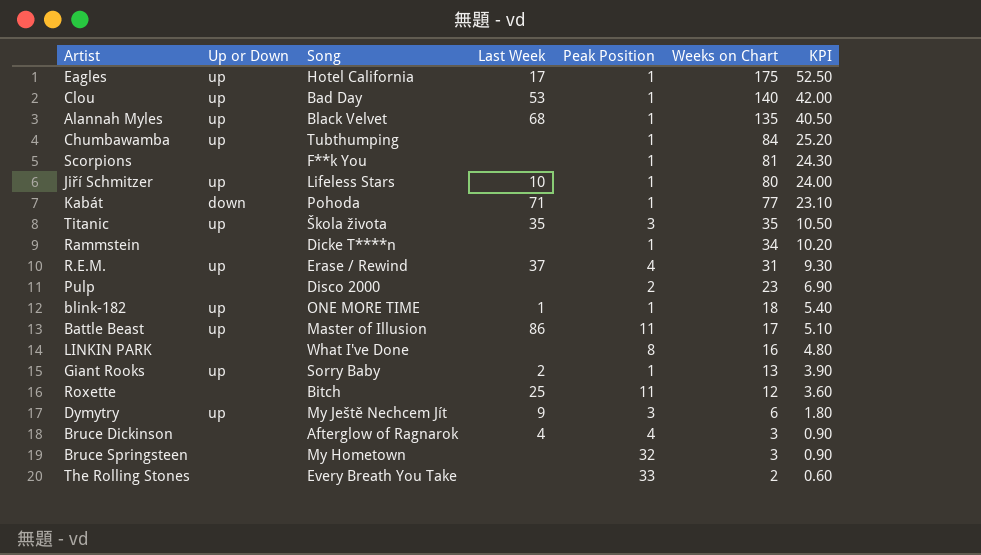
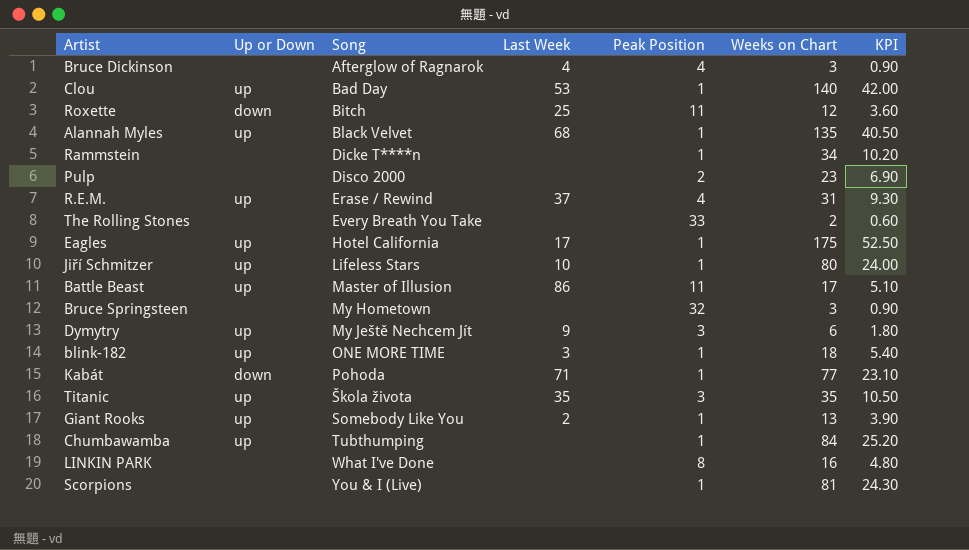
row order: Weeks on Chart descending -> Song ascending
Roxette | Up or Down: none -> down
blink-182 | Last Week: 1 -> 3
Giant Rooks | Song: Sorry Baby -> Somebody Like You
Scorpions | Song: F**k You -> You & I (Live)

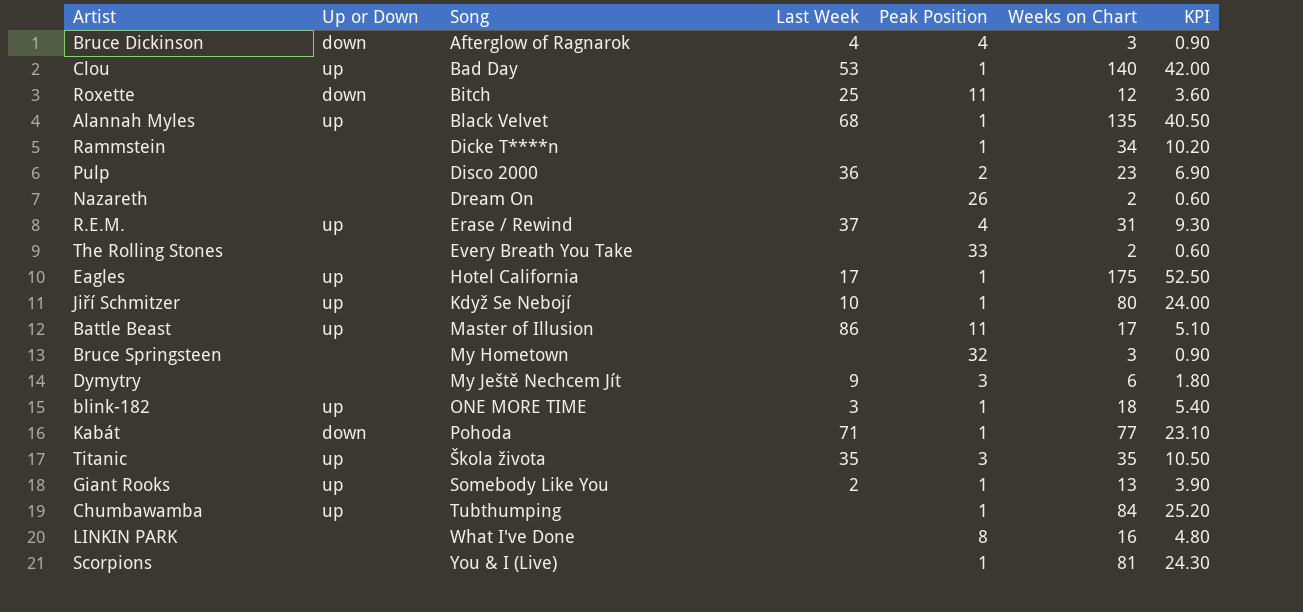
Bruce Dickinson | Up or Down: none -> down
Pulp | Last Week: none -> 36
row Nazareth: none -> none | Dream On | none | 26 | 2 | 0.60
Jiří Schmitzer | Song: Lifeless Stars -> Když Se Nebojí
Dymytry | Up or Down: up -> none

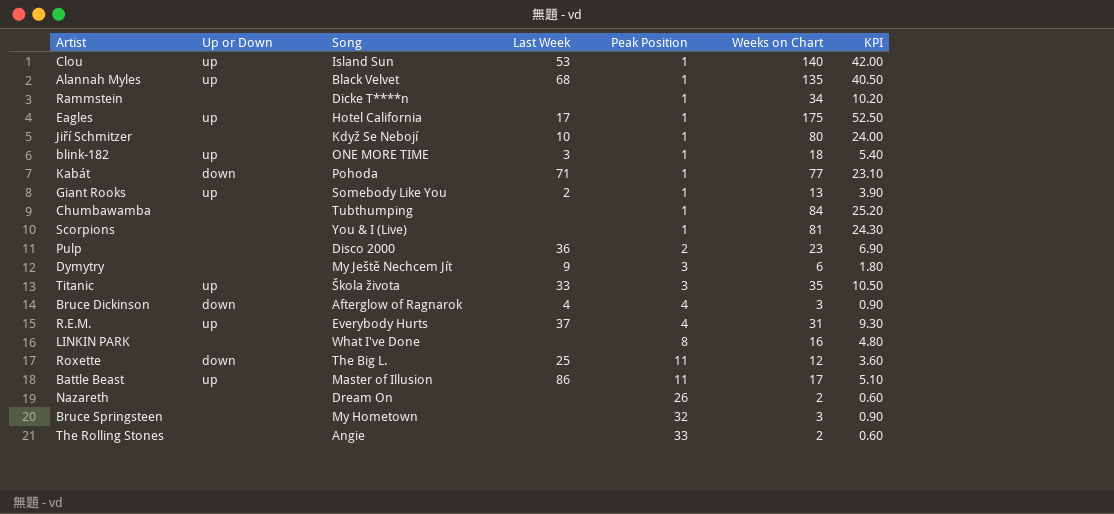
row order: Song ascending -> Peak Position ascending
Clou | Song: Bad Day -> Island Sun
Jiří Schmitzer | Up or Down: up -> none
Chumbawamba | Up or Down: up -> none
Titanic | Last Week: 35 -> 33
R.E.M. | Song: Erase / Rewind -> Everybody Hurts
Roxette | Song: Bitch -> The Big L.
The Rolling Stones | Song: Every Breath You Take -> Angie

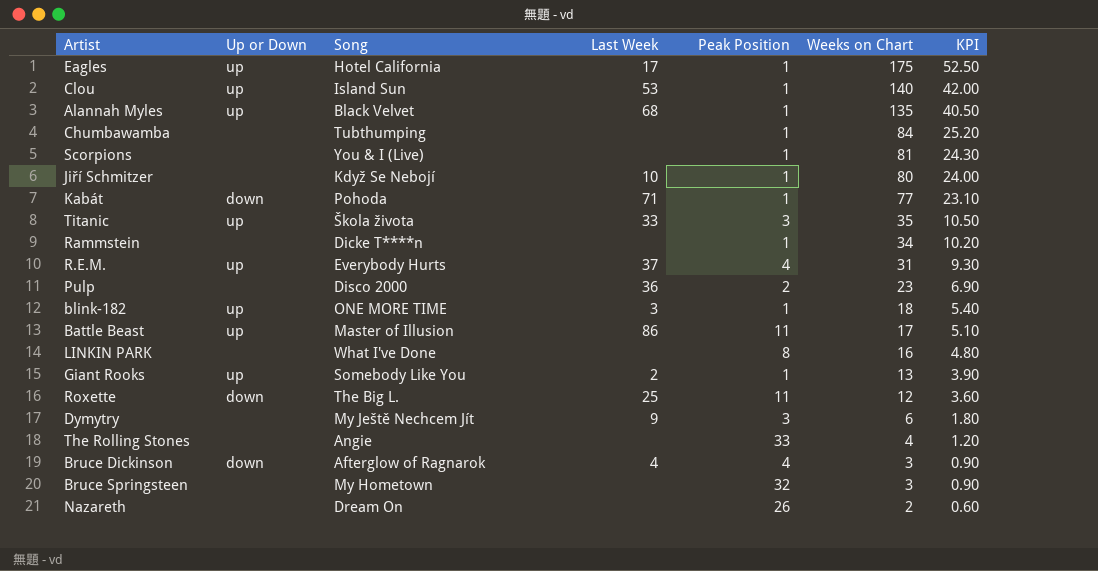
row order: Peak Position ascending -> Weeks on Chart descending
The Rolling Stones | Weeks on Chart: 2 -> 4
The Rolling Stones | KPI: 0.60 -> 1.20

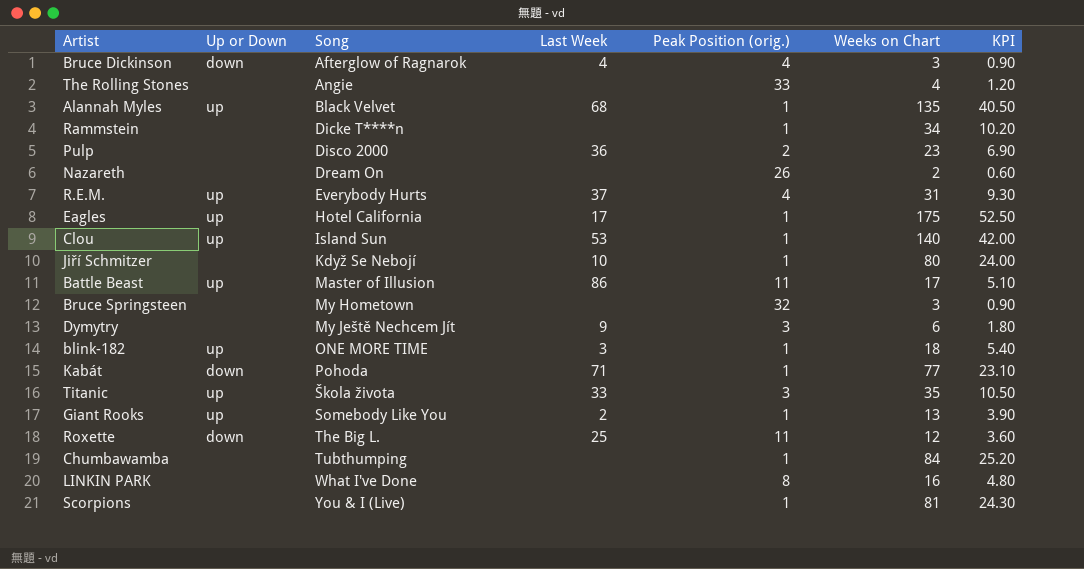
row order: Weeks on Chart descending -> Song ascending
column name: Peak Position -> Peak Position (orig.)

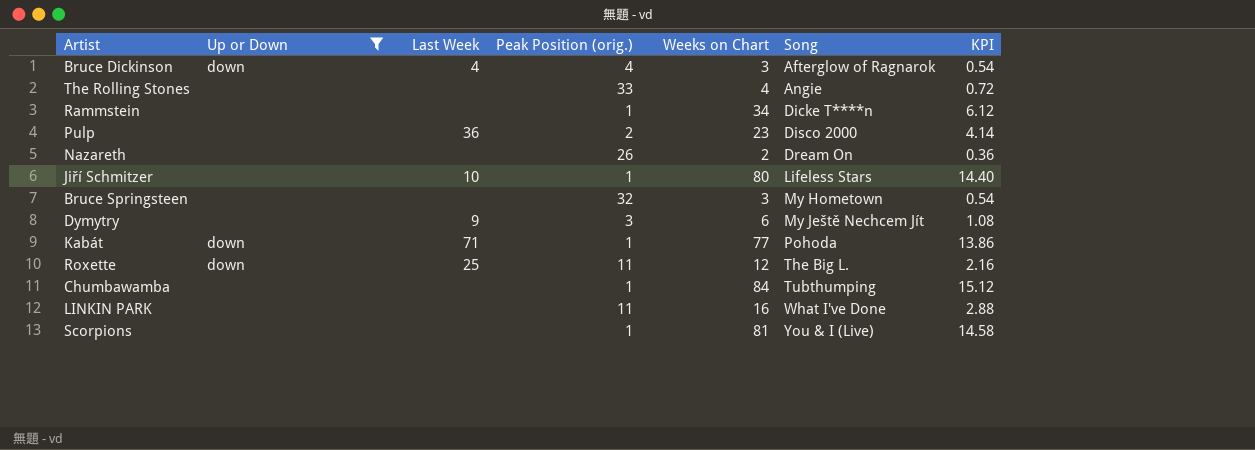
filter: none -> Up or Down != up
column Song | position: 3 -> 6
column KPI | formula: [Weeks on Chart] * 0.3 -> [Weeks on Chart] * 0.18
Jiří Schmitzer | Song: Když Se Nebojí -> Lifeless Stars
LINKIN PARK | Peak Position (orig.): 8 -> 11

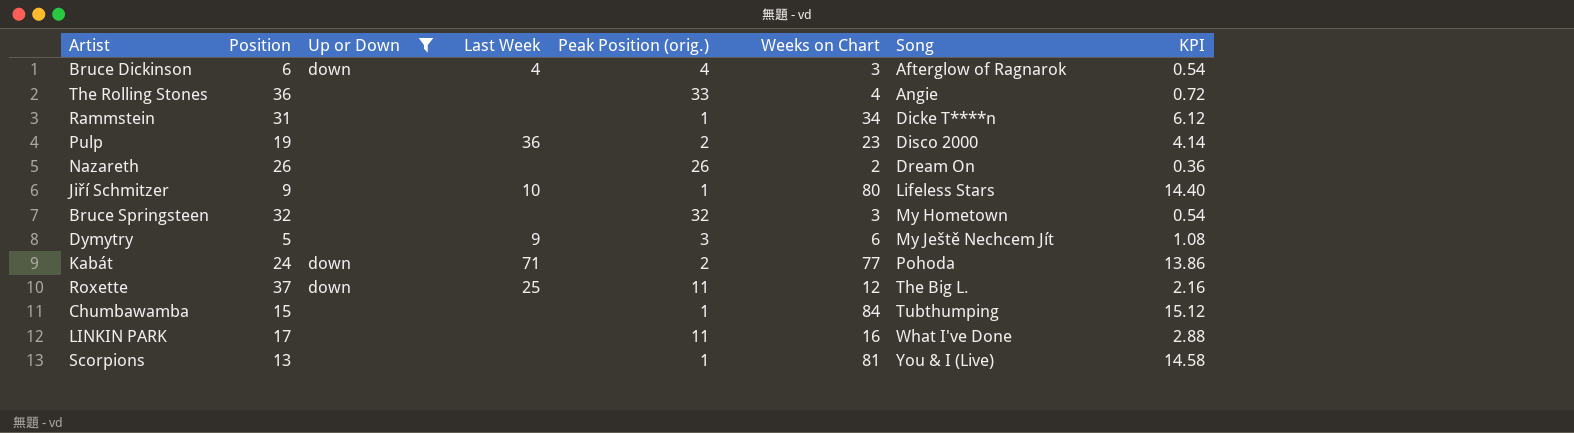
column Position | position: none -> 2
Kabát | Peak Position (orig.): 1 -> 2

